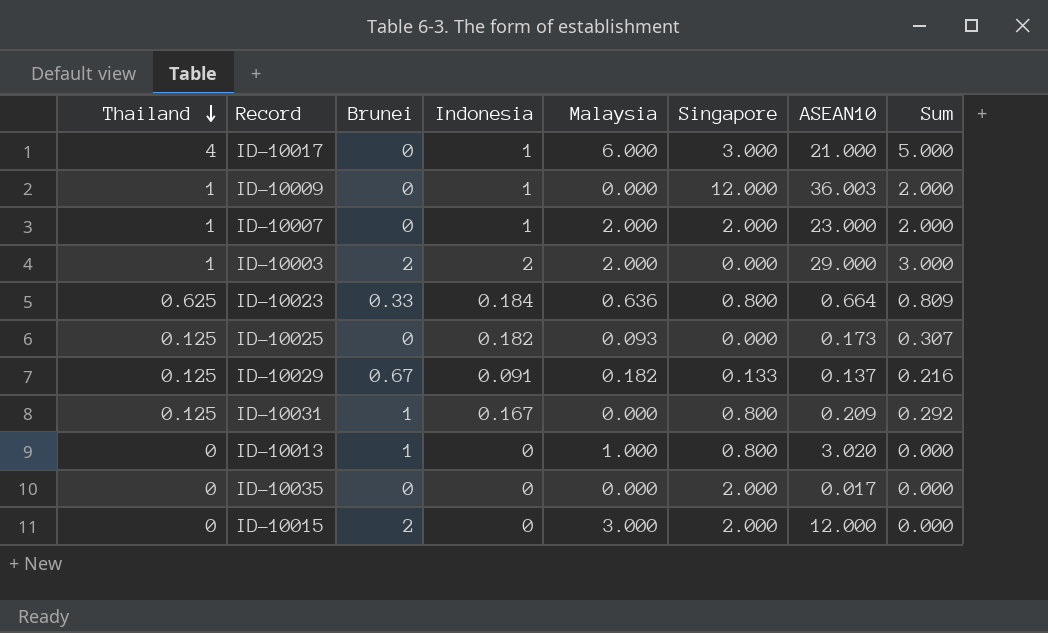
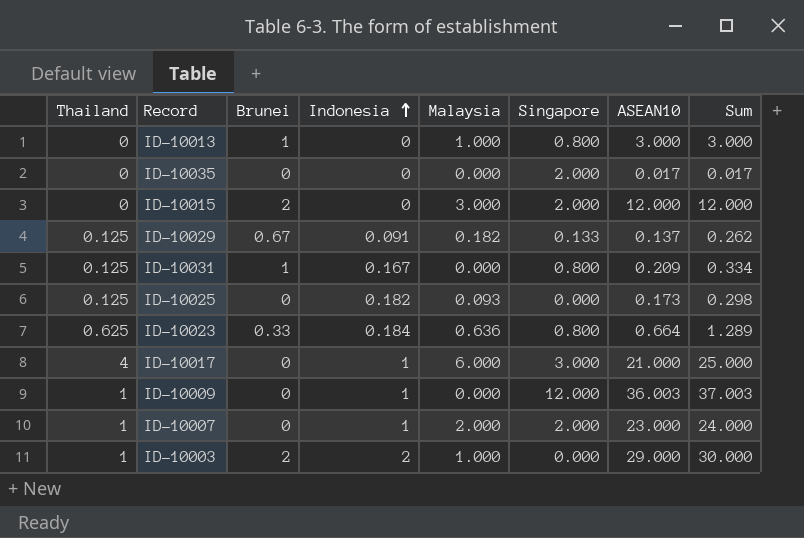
row order: Thailand descending -> Indonesia ascending
column Sum | formula: [Thailand] + [Indonesia] -> [Thailand] + [ASEAN10]
ID-10013 | ASEAN10: 3.020 -> 3.000
ID-10003 | Malaysia: 2.000 -> 1.000

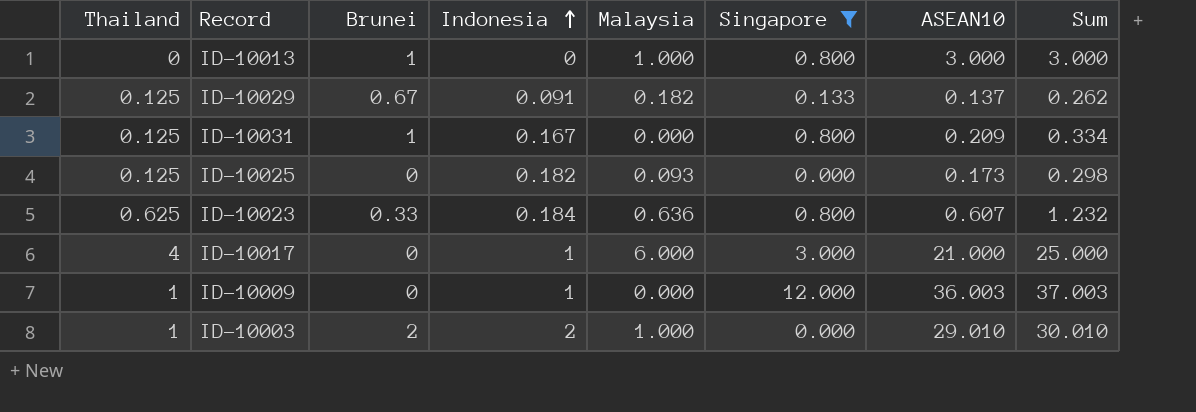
filter: none -> Singapore != 2.000
ID-10023 | ASEAN10: 0.664 -> 0.607
ID-10023 | Sum: 1.289 -> 1.232
ID-10003 | ASEAN10: 29.000 -> 29.010
ID-10003 | Sum: 30.000 -> 30.010

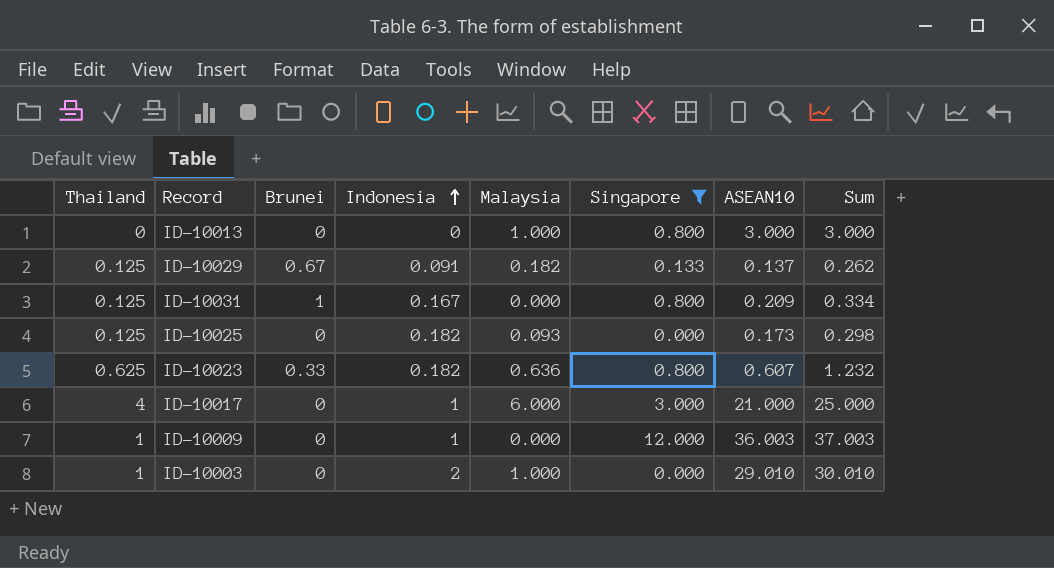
ID-10013 | Brunei: 1 -> 0
ID-10023 | Indonesia: 0.184 -> 0.182
ID-10003 | Brunei: 2 -> 0

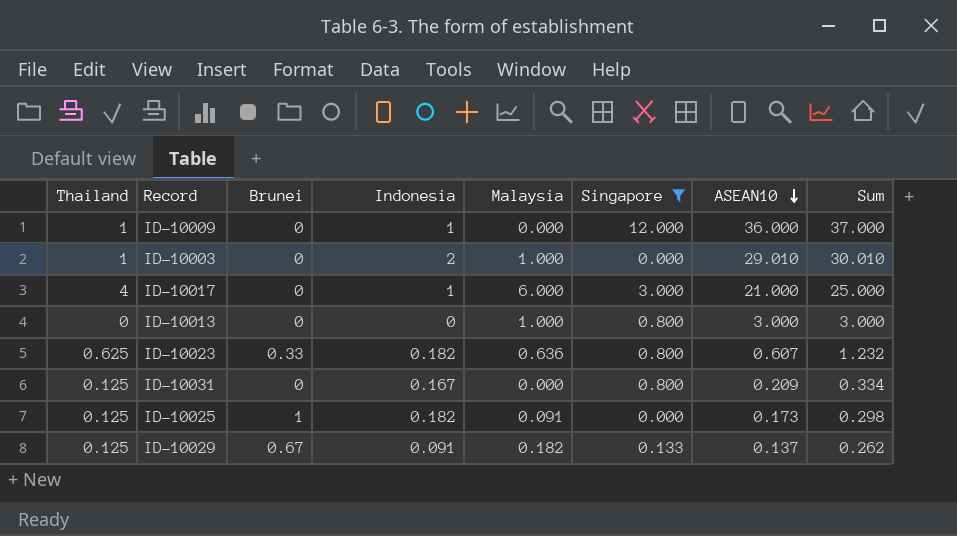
row order: Indonesia ascending -> ASEAN10 descending
ID-10009 | ASEAN10: 36.003 -> 36.000
ID-10009 | Sum: 37.003 -> 37.000
ID-10031 | Brunei: 1 -> 0
ID-10025 | Brunei: 0 -> 1
ID-10025 | Malaysia: 0.093 -> 0.091

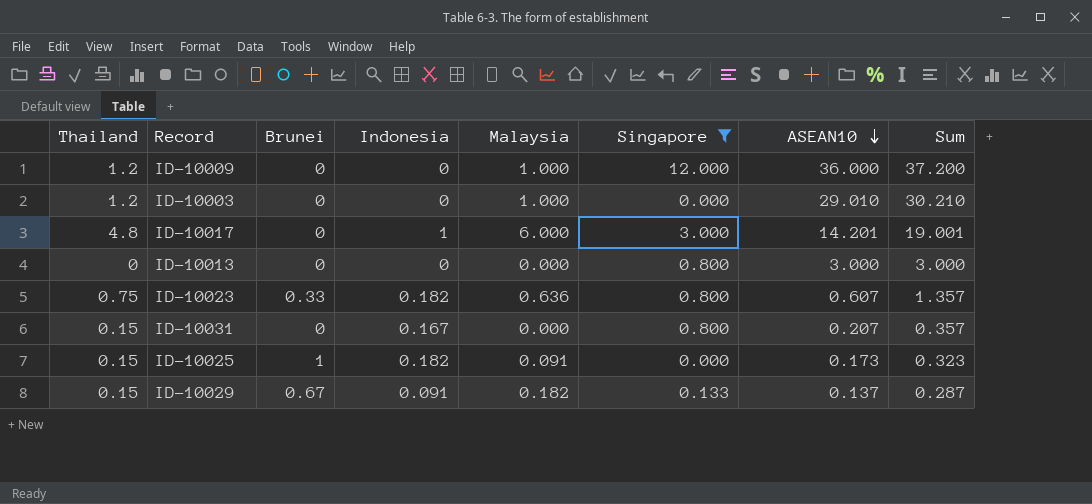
ID-10009 | Thailand: 1 -> 1.2
ID-10009 | Indonesia: 1 -> 0
ID-10009 | Malaysia: 0.000 -> 1.000
ID-10009 | Sum: 37.000 -> 37.200
ID-10003 | Thailand: 1 -> 1.2
ID-10003 | Indonesia: 2 -> 0
ID-10003 | Sum: 30.010 -> 30.210
ID-10017 | Thailand: 4 -> 4.8
ID-10017 | ASEAN10: 21.000 -> 14.201
ID-10017 | Sum: 25.000 -> 19.001
ID-10013 | Malaysia: 1.000 -> 0.000
ID-10023 | Thailand: 0.625 -> 0.75
ID-10023 | Sum: 1.232 -> 1.357
ID-10031 | Thailand: 0.125 -> 0.15
ID-10031 | ASEAN10: 0.209 -> 0.207
ID-10031 | Sum: 0.334 -> 0.357
ID-10025 | Thailand: 0.125 -> 0.15
ID-10025 | Sum: 0.298 -> 0.323
ID-10029 | Thailand: 0.125 -> 0.15
ID-10029 | Sum: 0.262 -> 0.287

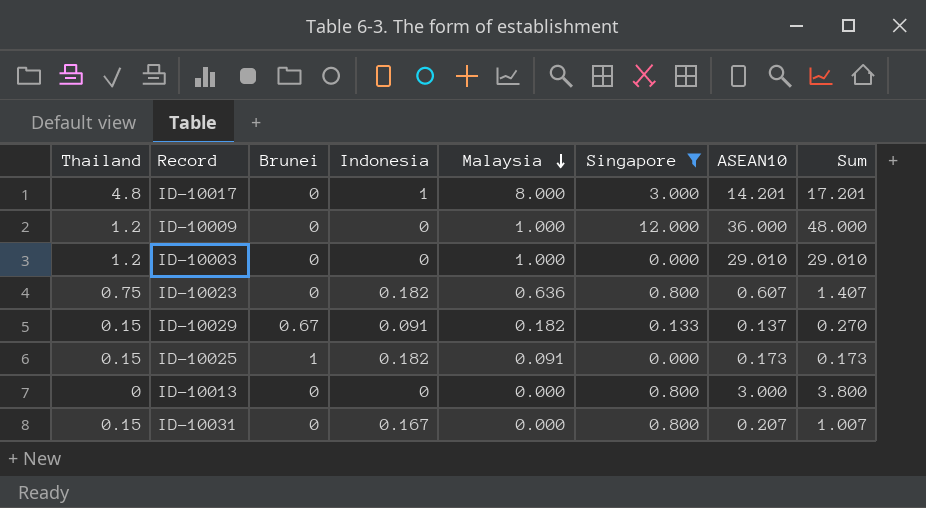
row order: ASEAN10 descending -> Malaysia descending
column Sum | formula: [Thailand] + [ASEAN10] -> [Singapore] + [ASEAN10]
ID-10017 | Malaysia: 6.000 -> 8.000
ID-10023 | Brunei: 0.33 -> 0

